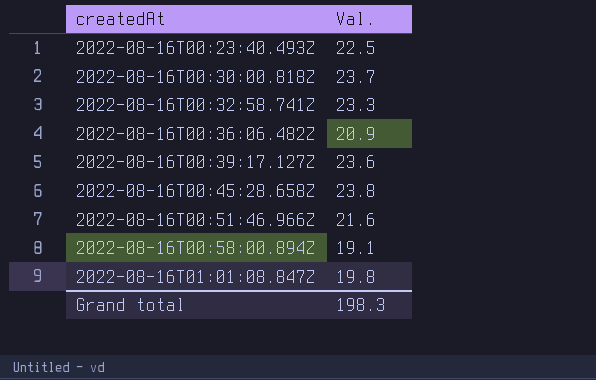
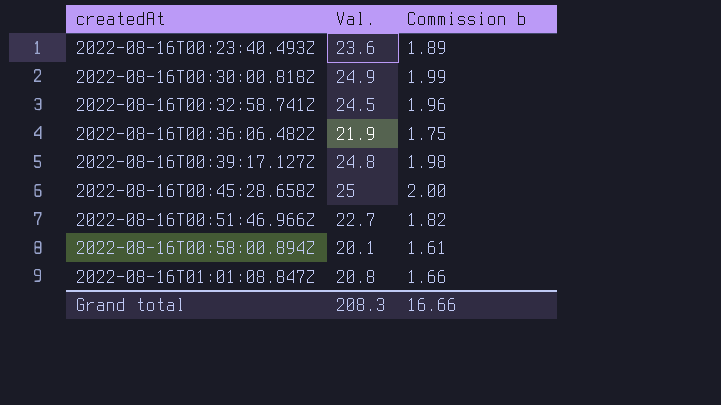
column Commission b | formula: none -> [Val.] * 0.08
2022-08-16T00:23:40.493Z | Val.: 22.5 -> 23.6
2022-08-16T00:30:00.818Z | Val.: 23.7 -> 24.9
2022-08-16T00:32:58.741Z | Val.: 23.3 -> 24.5
2022-08-16T00:36:06.482Z | Val.: 20.9 -> 21.9
2022-08-16T00:39:17.127Z | Val.: 23.6 -> 24.8
2022-08-16T00:45:28.658Z | Val.: 23.8 -> 25
2022-08-16T00:51:46.966Z | Val.: 21.6 -> 22.7
2022-08-16T00:58:00.894Z | Val.: 19.1 -> 20.1
2022-08-16T01:01:08.847Z | Val.: 19.8 -> 20.8
Grand total | Val.: 198.3 -> 208.3

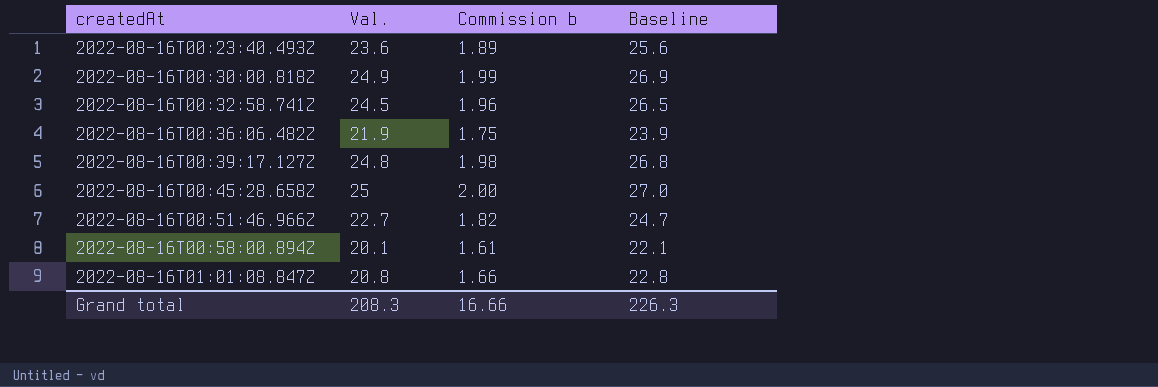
column Baseline | formula: none -> [Val.] + 2

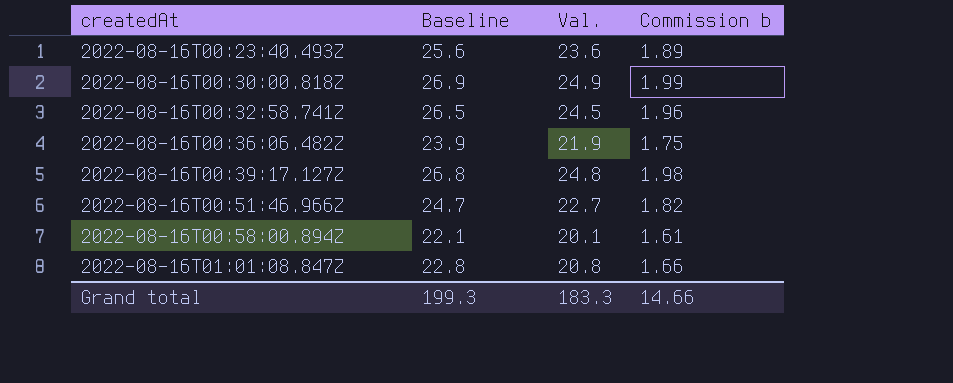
column Baseline | position: 4 -> 2
row 2022-08-16T00:45:28.658Z: 25 | 2.00 | 27.0 -> none
Grand total | Baseline: 226.3 -> 199.3
Grand total | Val.: 208.3 -> 183.3
Grand total | Commission b: 16.66 -> 14.66

